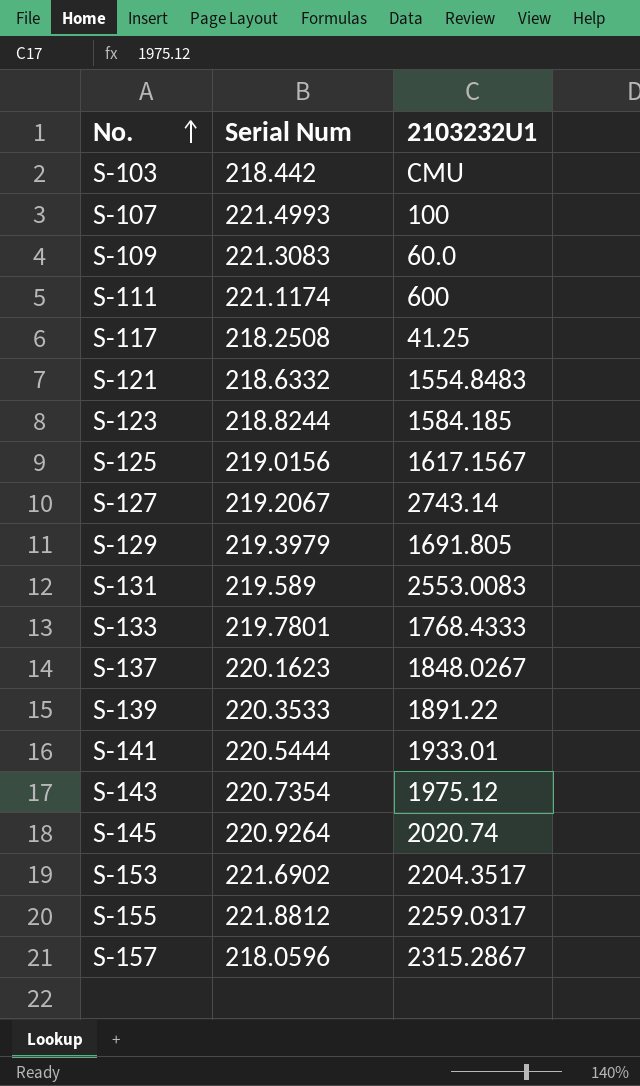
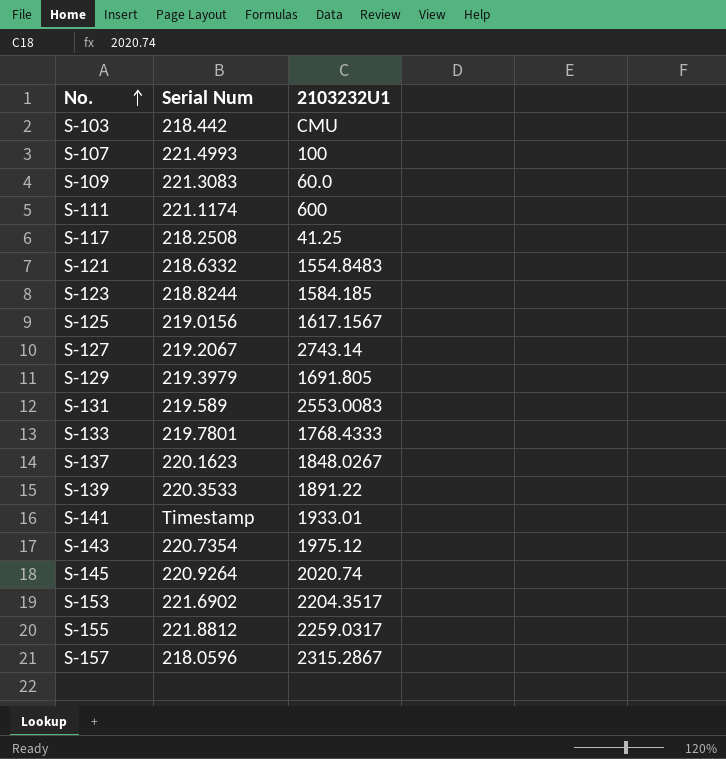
S-141 | Serial Num: 220.5444 -> Timestamp

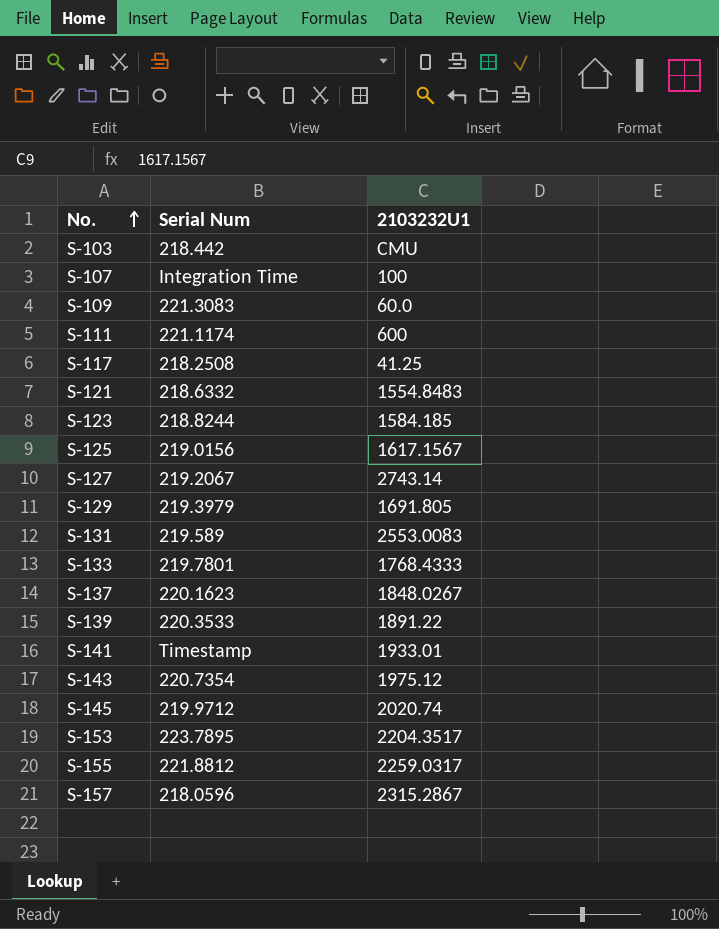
S-107 | Serial Num: 221.4993 -> Integration Time
S-145 | Serial Num: 220.9264 -> 219.9712
S-153 | Serial Num: 221.6902 -> 223.7895

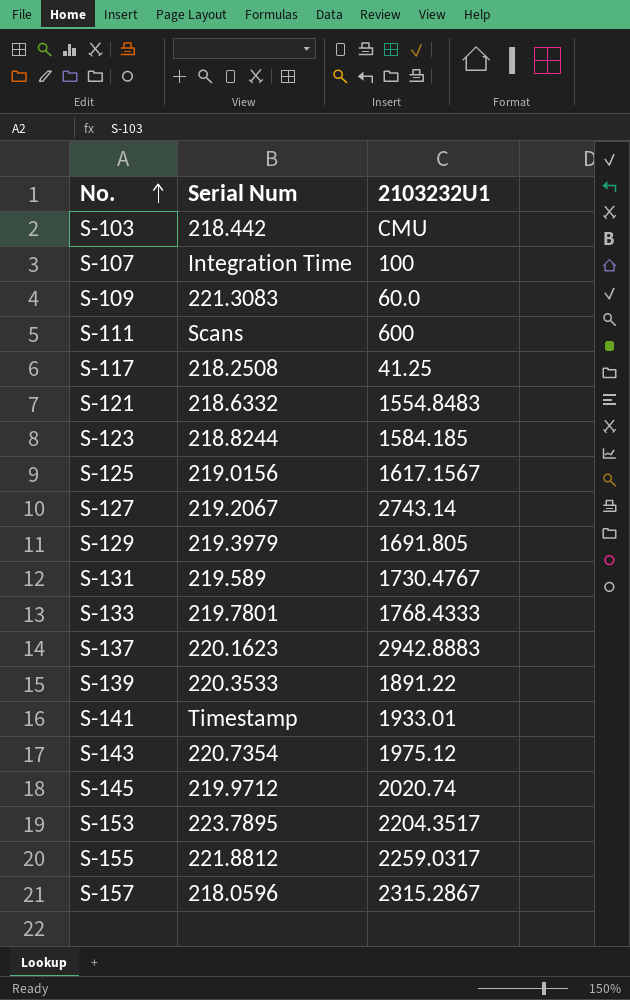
S-111 | Serial Num: 221.1174 -> Scans
S-131 | 2103232U1: 2553.0083 -> 1730.4767
S-137 | 2103232U1: 1848.0267 -> 2942.8883

